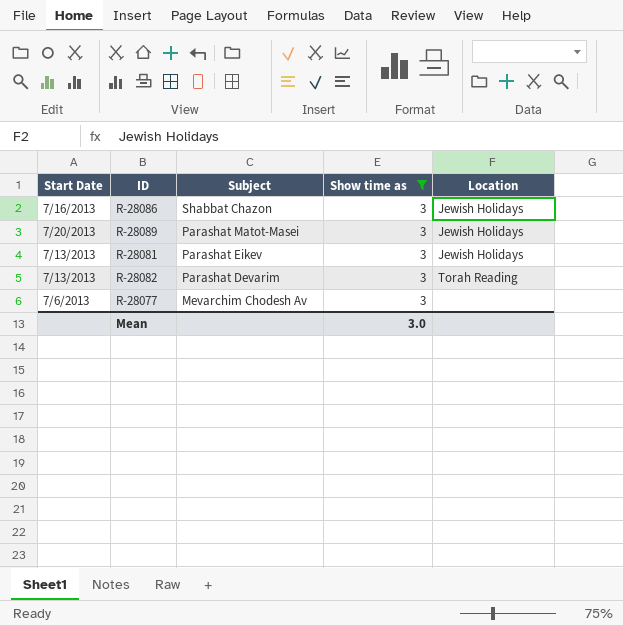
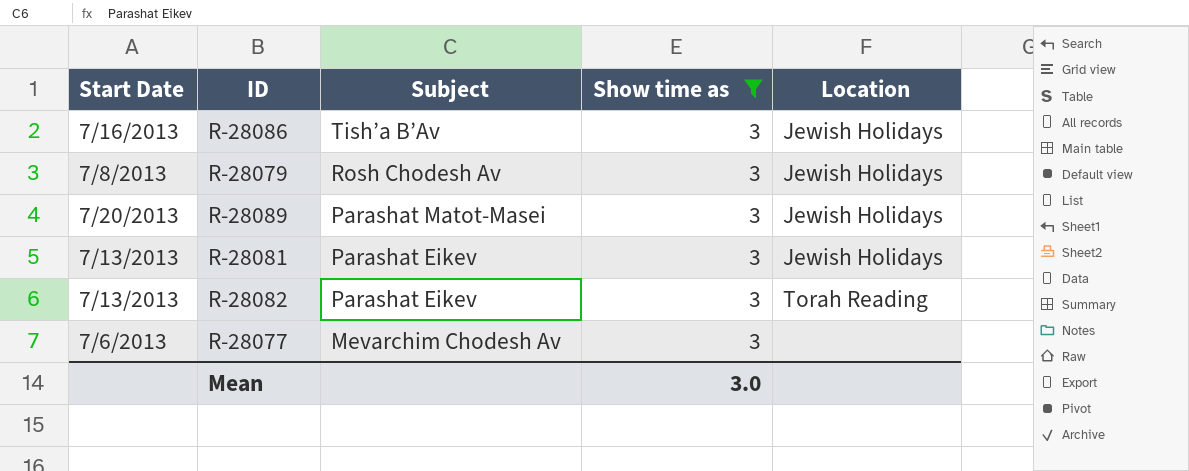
R-28086 | Subject: Shabbat Chazon -> Tish’a B’Av
row R-28079: none -> 7/8/2013 | Rosh Chodesh Av | 3 | Jewish Holidays
R-28082 | Subject: Parashat Devarim -> Parashat Eikev

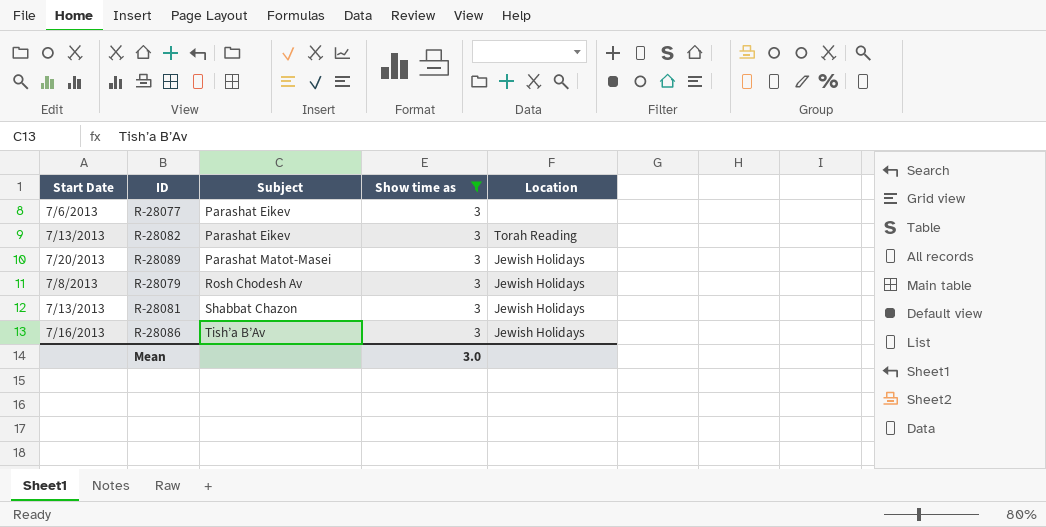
row order: Subject descending -> Subject ascending
R-28077 | Subject: Mevarchim Chodesh Av -> Parashat Eikev
R-28081 | Subject: Parashat Eikev -> Shabbat Chazon

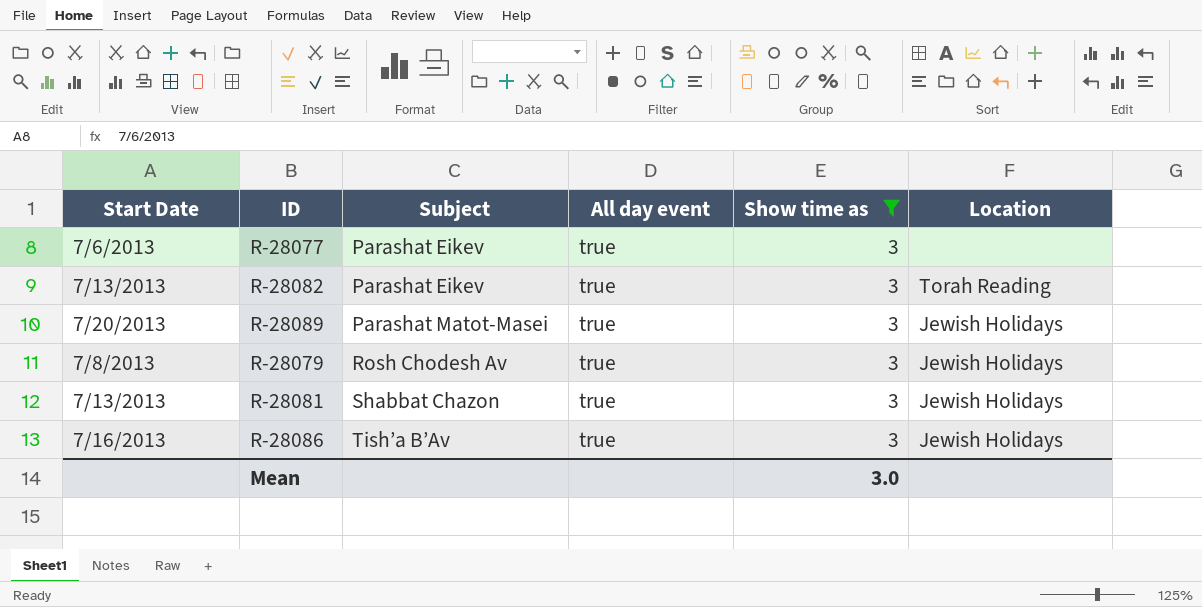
column All day event | position: none -> 4

